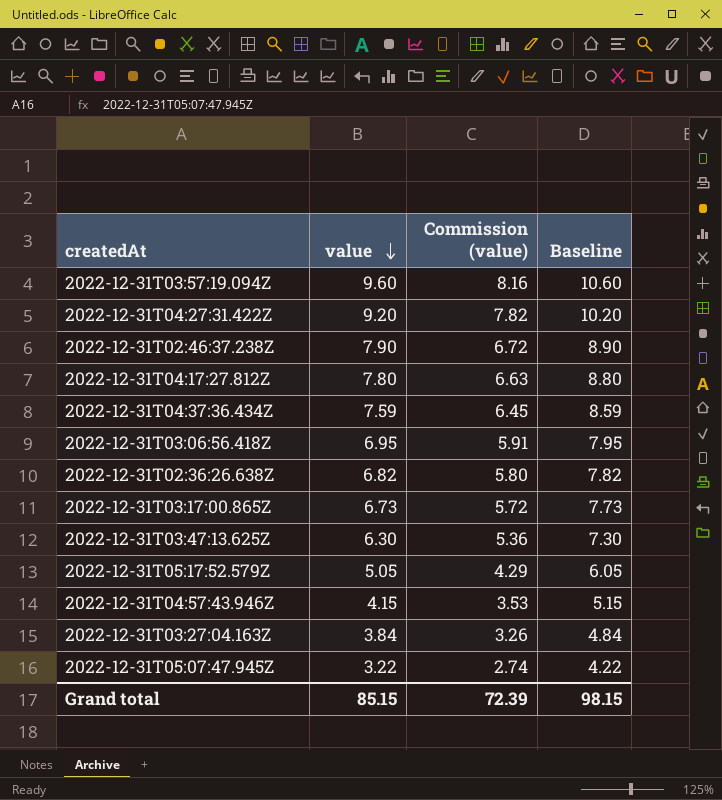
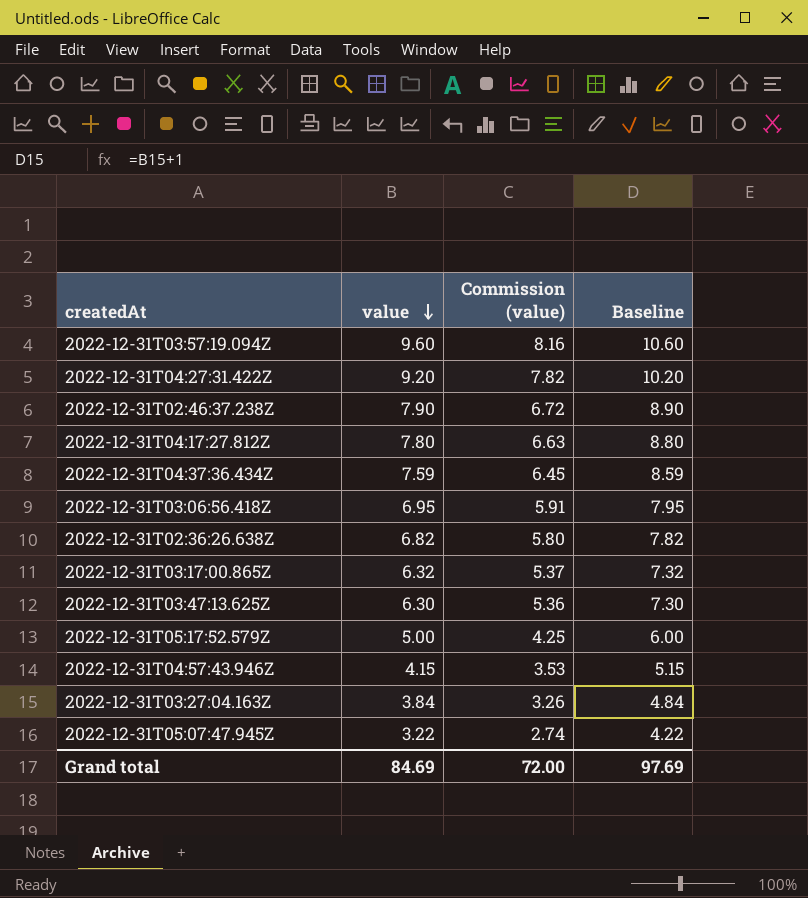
2022-12-31T03:17:00.865Z | value: 6.73 -> 6.32
2022-12-31T03:17:00.865Z | Commission (value): 5.72 -> 5.37
2022-12-31T03:17:00.865Z | Baseline: 7.73 -> 7.32
2022-12-31T05:17:52.579Z | value: 5.05 -> 5.00
2022-12-31T05:17:52.579Z | Commission (value): 4.29 -> 4.25
2022-12-31T05:17:52.579Z | Baseline: 6.05 -> 6.00
Grand total | value: 85.15 -> 84.69
Grand total | Commission (value): 72.39 -> 72.00
Grand total | Baseline: 98.15 -> 97.69

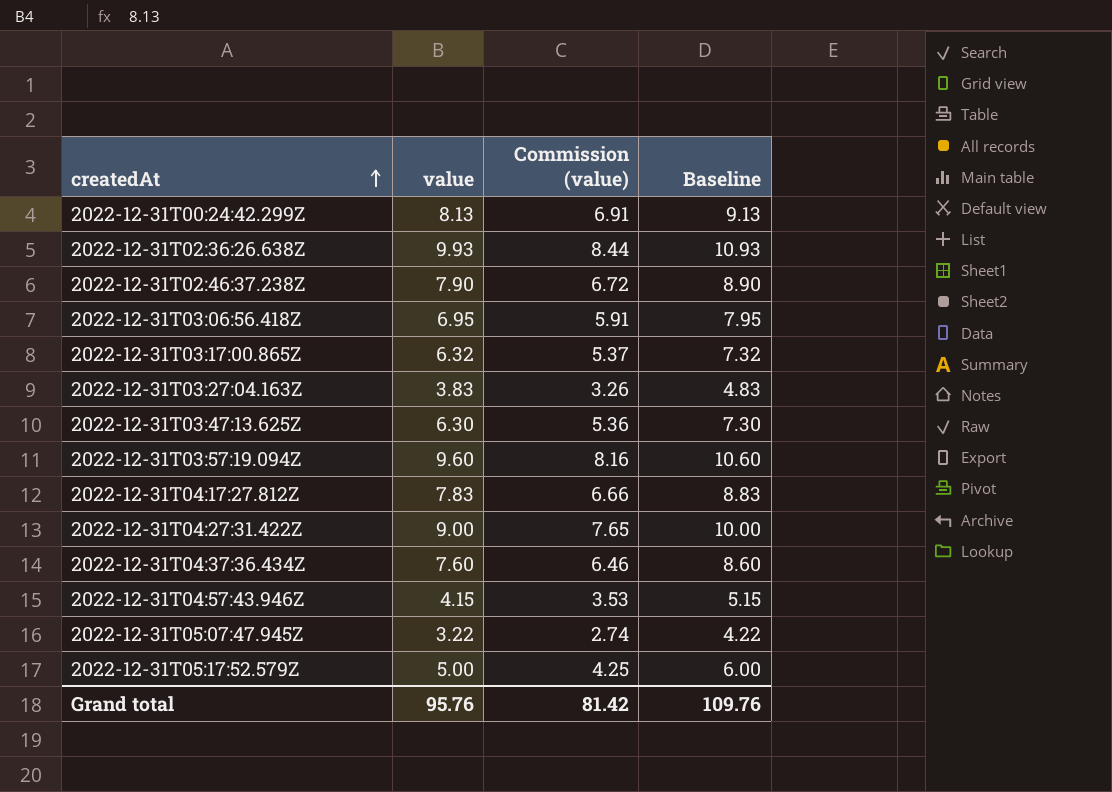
row order: value descending -> createdAt ascending
row 2022-12-31T00:24:42.299Z: none -> 8.13 | 6.91 | 9.13
2022-12-31T02:36:26.638Z | value: 6.82 -> 9.93
2022-12-31T02:36:26.638Z | Commission (value): 5.80 -> 8.44
2022-12-31T02:36:26.638Z | Baseline: 7.82 -> 10.93
2022-12-31T03:27:04.163Z | value: 3.84 -> 3.83
2022-12-31T03:27:04.163Z | Baseline: 4.84 -> 4.83
2022-12-31T04:17:27.812Z | value: 7.80 -> 7.83
2022-12-31T04:17:27.812Z | Commission (value): 6.63 -> 6.66
2022-12-31T04:17:27.812Z | Baseline: 8.80 -> 8.83
2022-12-31T04:27:31.422Z | value: 9.20 -> 9.00
2022-12-31T04:27:31.422Z | Commission (value): 7.82 -> 7.65
2022-12-31T04:27:31.422Z | Baseline: 10.20 -> 10.00
2022-12-31T04:37:36.434Z | value: 7.59 -> 7.60
2022-12-31T04:37:36.434Z | Commission (value): 6.45 -> 6.46
2022-12-31T04:37:36.434Z | Baseline: 8.59 -> 8.60
Grand total | value: 84.69 -> 95.76
Grand total | Commission (value): 72.00 -> 81.42
Grand total | Baseline: 97.69 -> 109.76

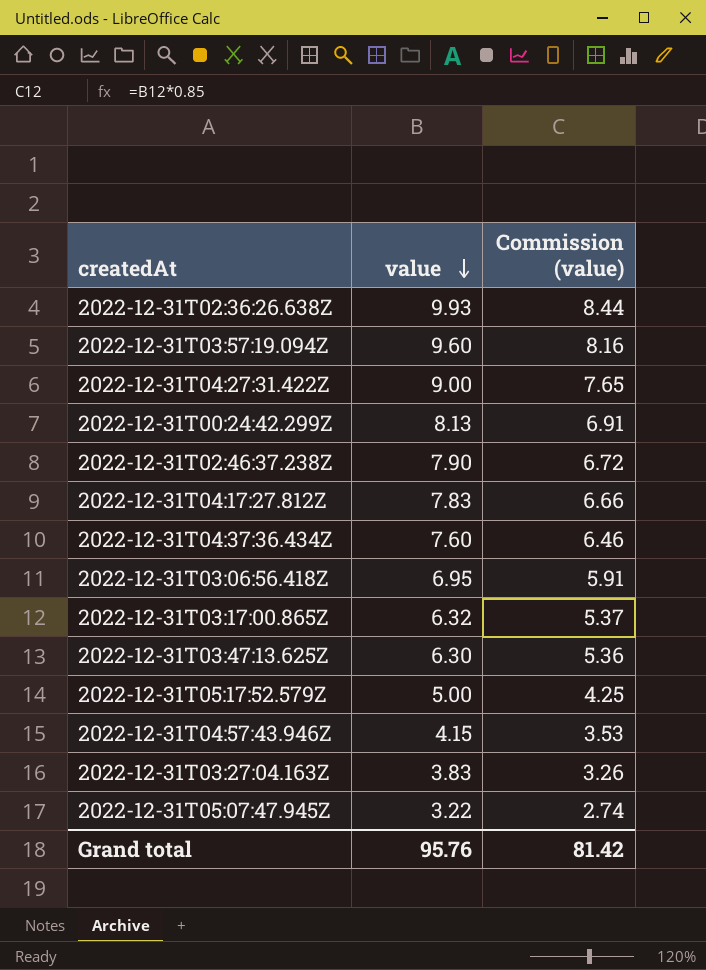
row order: createdAt ascending -> value descending
column Baseline | formula: [value] + 1 -> none

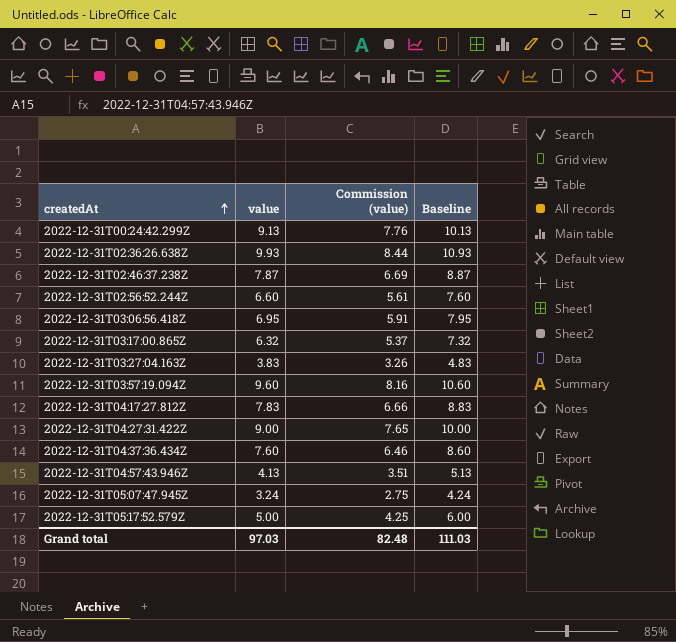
row order: value descending -> createdAt ascending
column Baseline | formula: none -> [value] + 1
row 2022-12-31T03:47:13.625Z: 6.30 | 5.36 -> none
2022-12-31T00:24:42.299Z | value: 8.13 -> 9.13
2022-12-31T00:24:42.299Z | Commission (value): 6.91 -> 7.76
2022-12-31T02:46:37.238Z | value: 7.90 -> 7.87
2022-12-31T02:46:37.238Z | Commission (value): 6.72 -> 6.69
row 2022-12-31T02:56:52.244Z: none -> 6.60 | 5.61 | 7.60
2022-12-31T04:57:43.946Z | value: 4.15 -> 4.13
2022-12-31T04:57:43.946Z | Commission (value): 3.53 -> 3.51
2022-12-31T05:07:47.945Z | value: 3.22 -> 3.24
2022-12-31T05:07:47.945Z | Commission (value): 2.74 -> 2.75
Grand total | value: 95.76 -> 97.03
Grand total | Commission (value): 81.42 -> 82.48

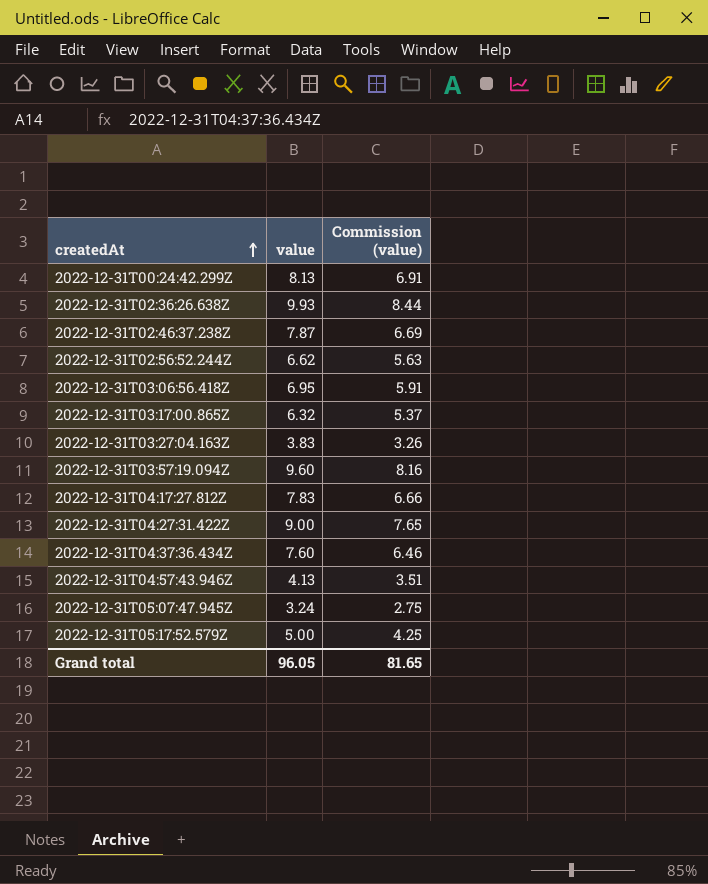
column Baseline | formula: [value] + 1 -> none
2022-12-31T00:24:42.299Z | value: 9.13 -> 8.13
2022-12-31T00:24:42.299Z | Commission (value): 7.76 -> 6.91
2022-12-31T02:56:52.244Z | value: 6.60 -> 6.62
2022-12-31T02:56:52.244Z | Commission (value): 5.61 -> 5.63
Grand total | value: 97.03 -> 96.05
Grand total | Commission (value): 82.48 -> 81.65

